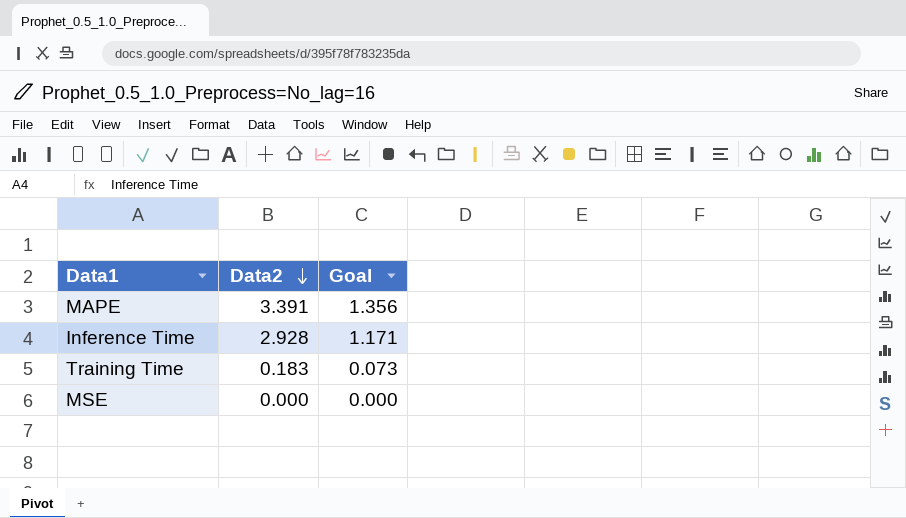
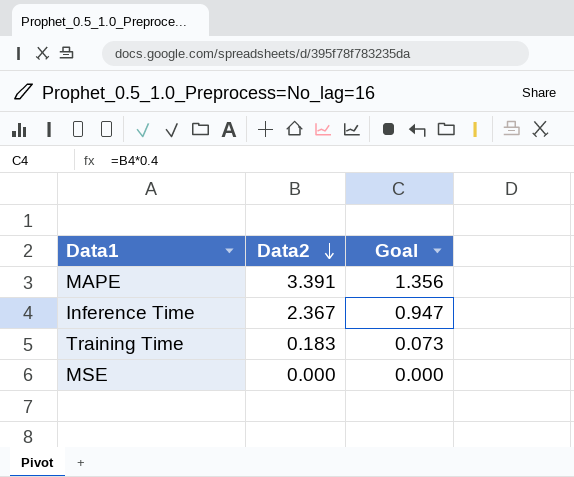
Inference Time | Data2: 2.928 -> 2.367
Inference Time | Goal: 1.171 -> 0.947

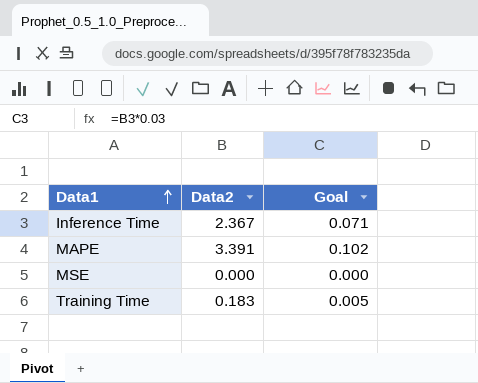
row order: Data2 descending -> Data1 ascending
column Goal | formula: [Data2] * 0.4 -> [Data2] * 0.03

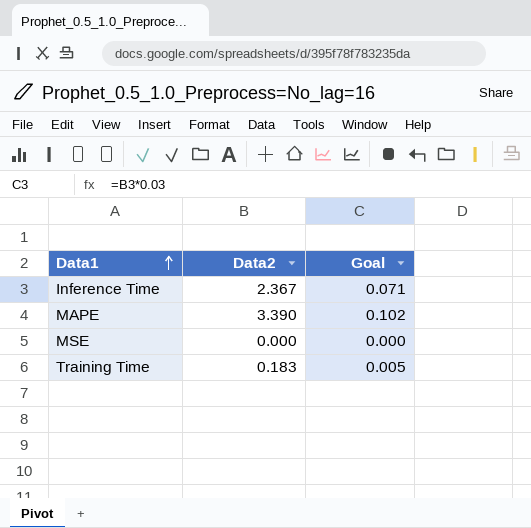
MAPE | Data2: 3.391 -> 3.390

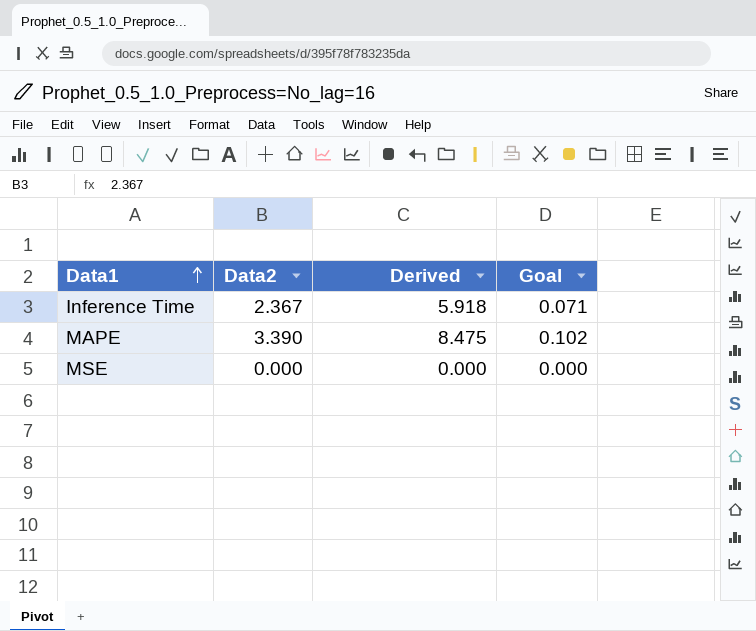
column Derived | formula: none -> [Data2] * 2.5
row Training Time: 0.183 | 0.005 -> none

